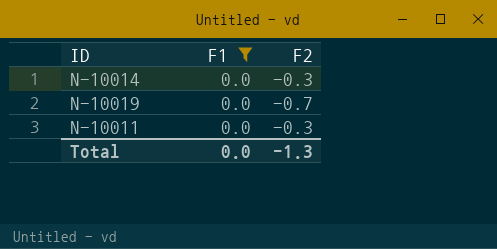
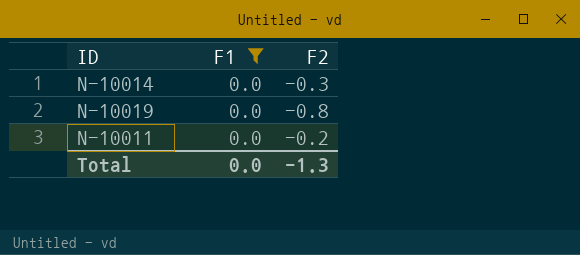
N-10019 | F2: -0.7 -> -0.8
N-10011 | F2: -0.3 -> -0.2

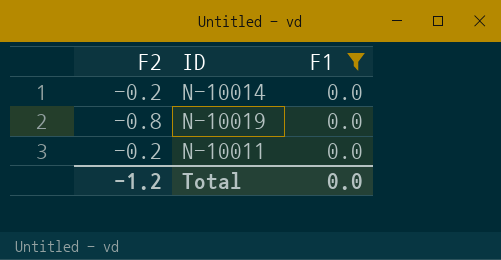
column F2 | position: 3 -> 1
N-10014 | F2: -0.3 -> -0.2
Total | F2: -1.3 -> -1.2

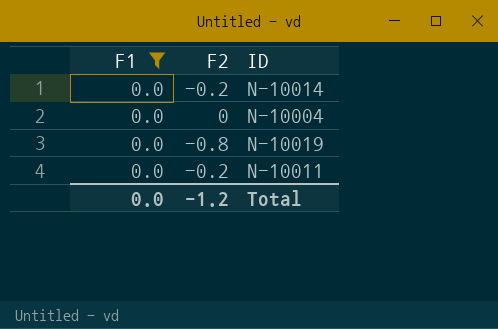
column F1 | position: 3 -> 1
row N-10004: none -> 0.0 | 0

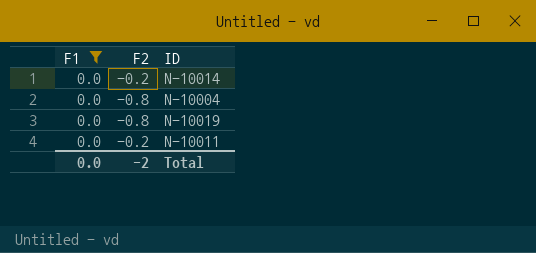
N-10004 | F2: 0 -> -0.8
Total | F2: -1.2 -> -2

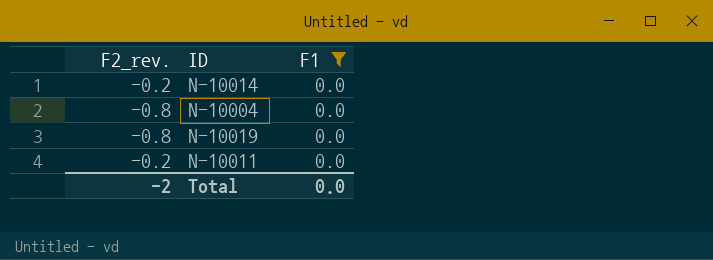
column name: F2 -> F2_rev.
column F1 | position: 1 -> 3

